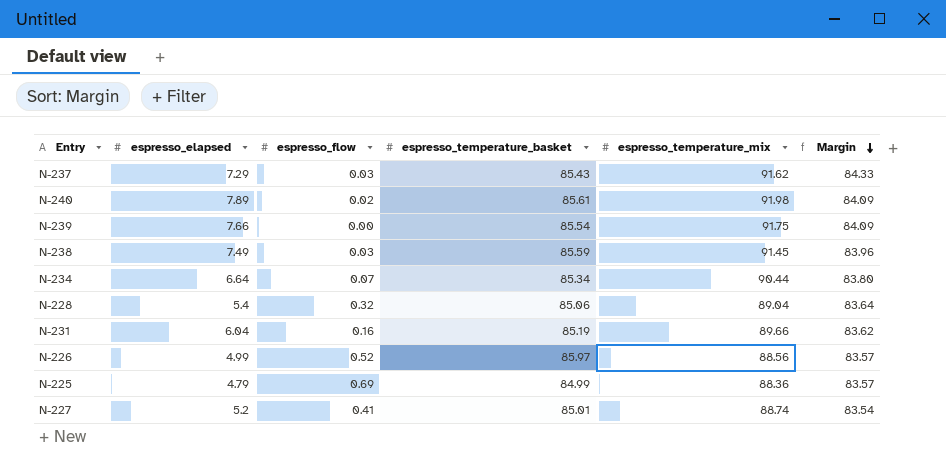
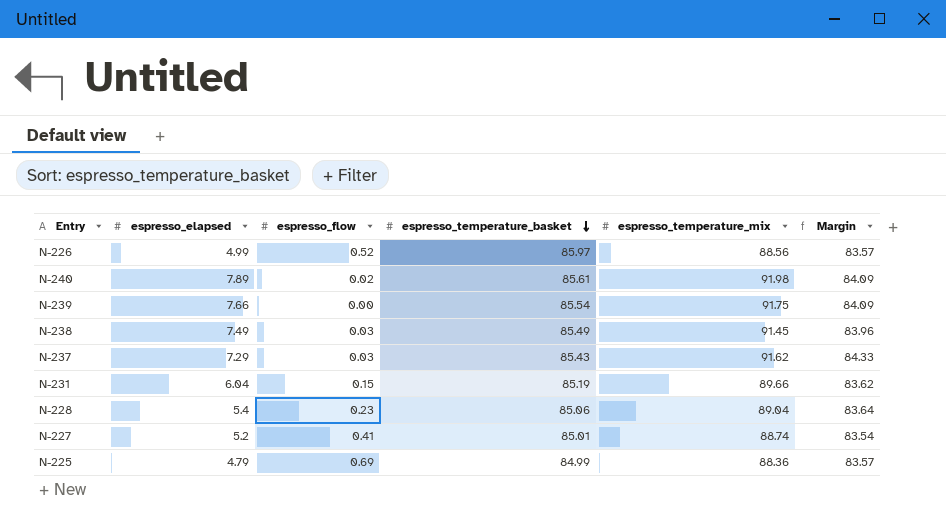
row order: Margin descending -> espresso_temperature_basket descending
row N-234: 6.64 | 0.07 | 85.34 | 90.44 | 83.80 -> none
N-238 | espresso_temperature_basket: 85.59 -> 85.49
N-231 | espresso_flow: 0.16 -> 0.15
N-228 | espresso_flow: 0.32 -> 0.23

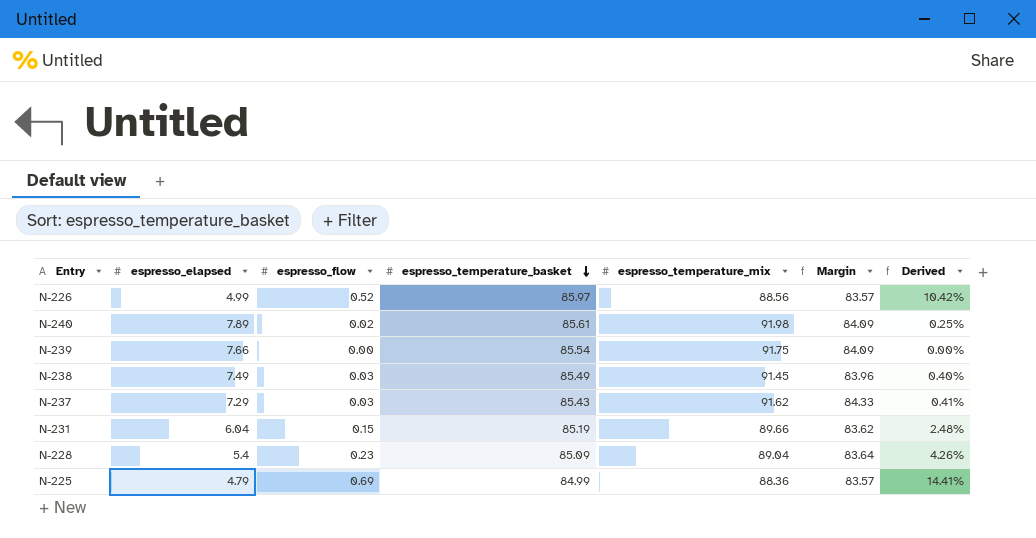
column Derived | formula: none -> [espresso_flow] / [espresso_elapsed]
row N-227: 5.2 | 0.41 | 85.01 | 88.74 | 83.54 -> none
N-228 | espresso_temperature_basket: 85.06 -> 85.09

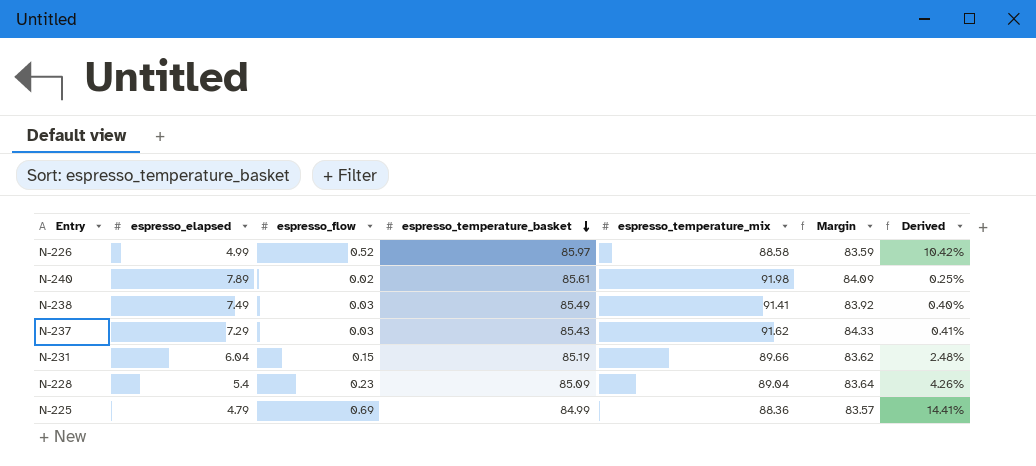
row N-239: 7.66 | 0.00 | 85.54 | 91.75 | 84.09 | 0.00% -> none
N-226 | espresso_temperature_mix: 88.56 -> 88.58
N-226 | Margin: 83.57 -> 83.59
N-238 | espresso_temperature_mix: 91.45 -> 91.41
N-238 | Margin: 83.96 -> 83.92

